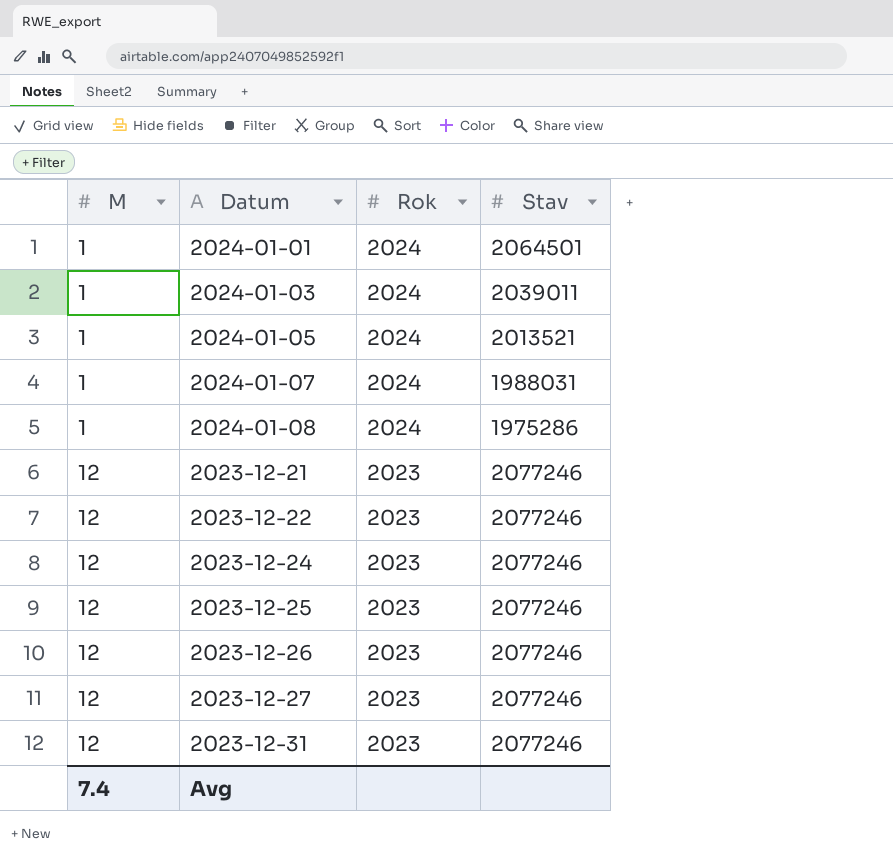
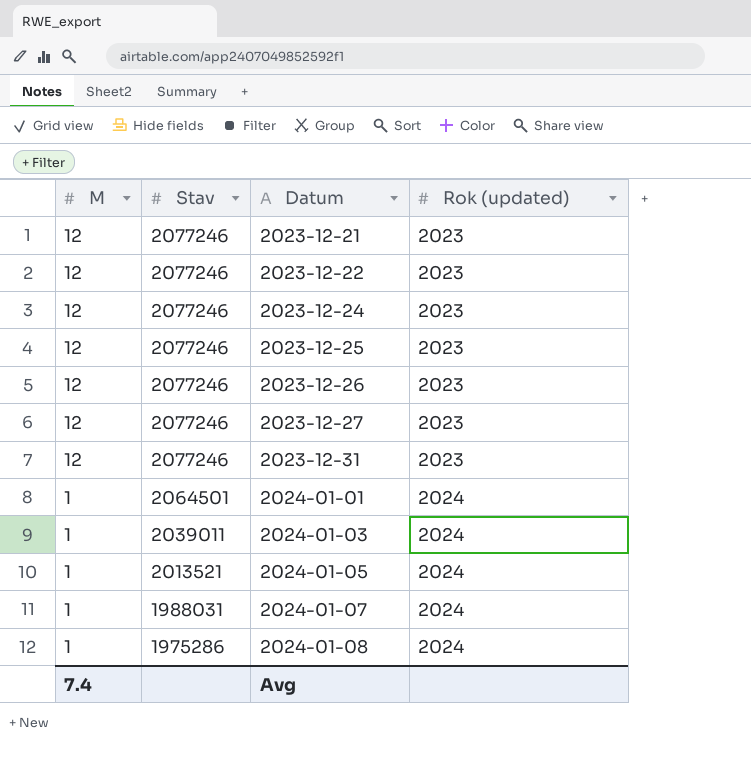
row order: M ascending -> M descending
column Stav | position: 4 -> 2
column name: Rok -> Rok (updated)

